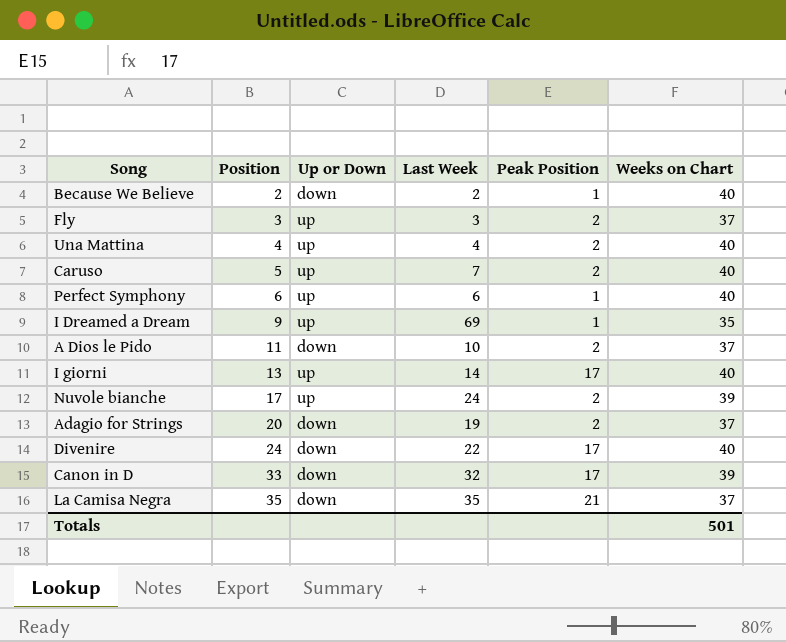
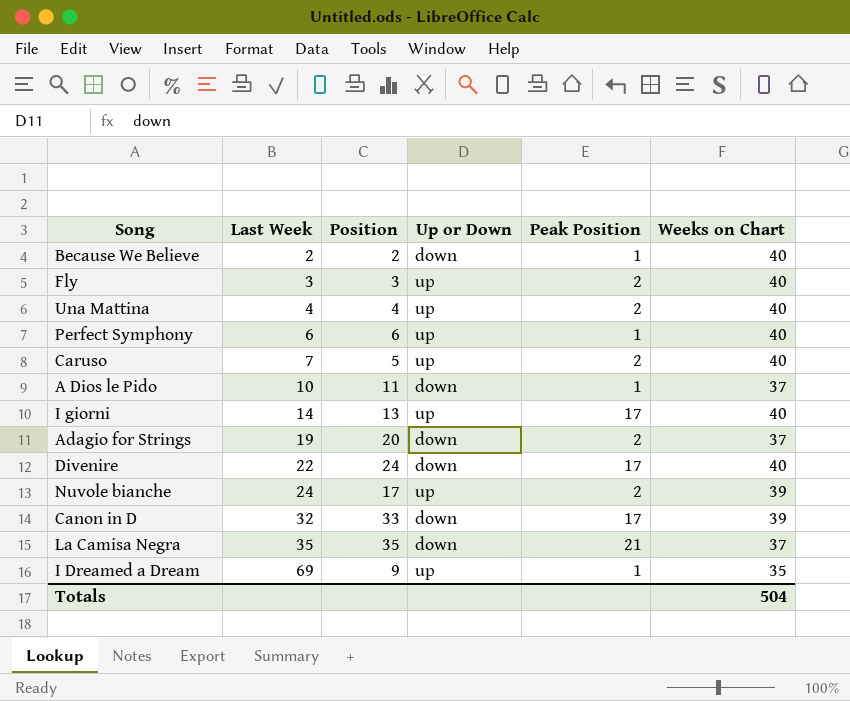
row order: Position ascending -> Last Week ascending
column Last Week | position: 4 -> 2
Fly | Weeks on Chart: 37 -> 40
A Dios le Pido | Peak Position: 2 -> 1
Totals | Weeks on Chart: 501 -> 504

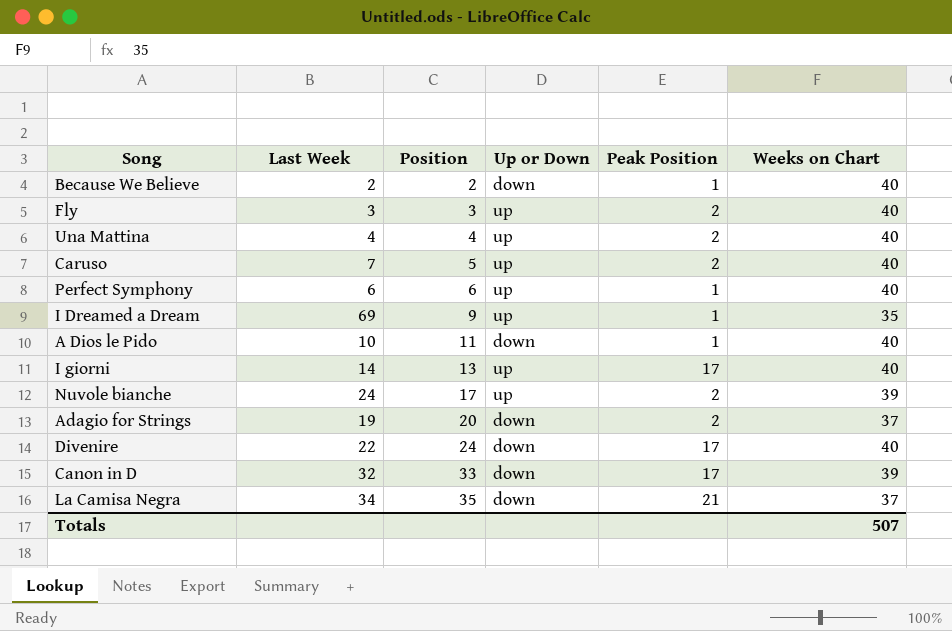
row order: Last Week ascending -> Position ascending
A Dios le Pido | Weeks on Chart: 37 -> 40
La Camisa Negra | Last Week: 35 -> 34
Totals | Weeks on Chart: 504 -> 507

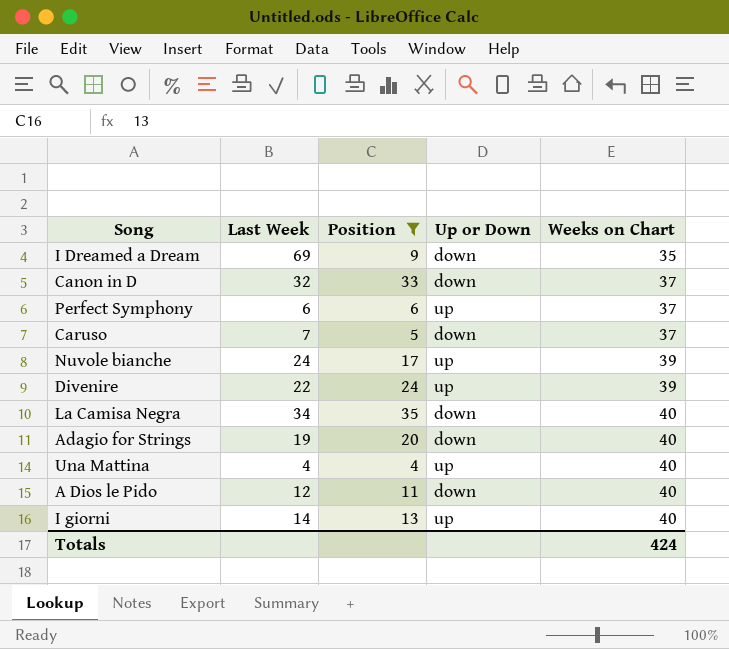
filter: none -> Position >= 4
row order: Position ascending -> Weeks on Chart ascending
column Peak Position | position: 5 -> none
I Dreamed a Dream | Up or Down: up -> down
Canon in D | Weeks on Chart: 39 -> 37
Perfect Symphony | Weeks on Chart: 40 -> 37
Caruso | Up or Down: up -> down
Caruso | Weeks on Chart: 40 -> 37
Divenire | Up or Down: down -> up
Divenire | Weeks on Chart: 40 -> 39
La Camisa Negra | Weeks on Chart: 37 -> 40
Adagio for Strings | Weeks on Chart: 37 -> 40
A Dios le Pido | Last Week: 10 -> 12
Totals | Weeks on Chart: 507 -> 424

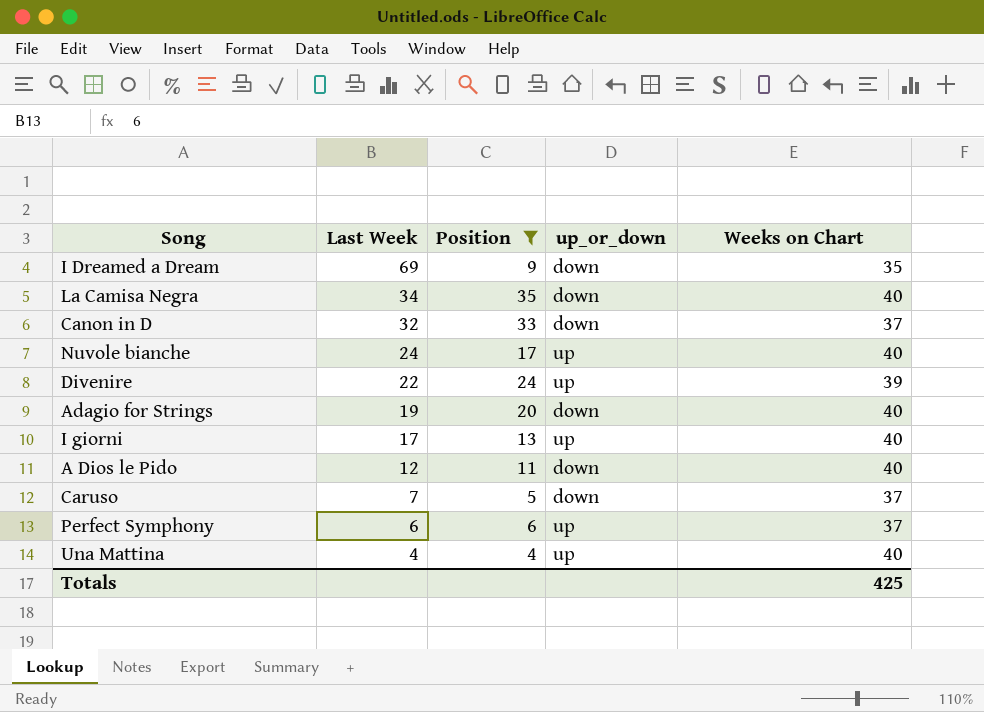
row order: Weeks on Chart ascending -> Last Week descending
column name: Up or Down -> up_or_down
Nuvole bianche | Weeks on Chart: 39 -> 40
I giorni | Last Week: 14 -> 17
Totals | Weeks on Chart: 424 -> 425

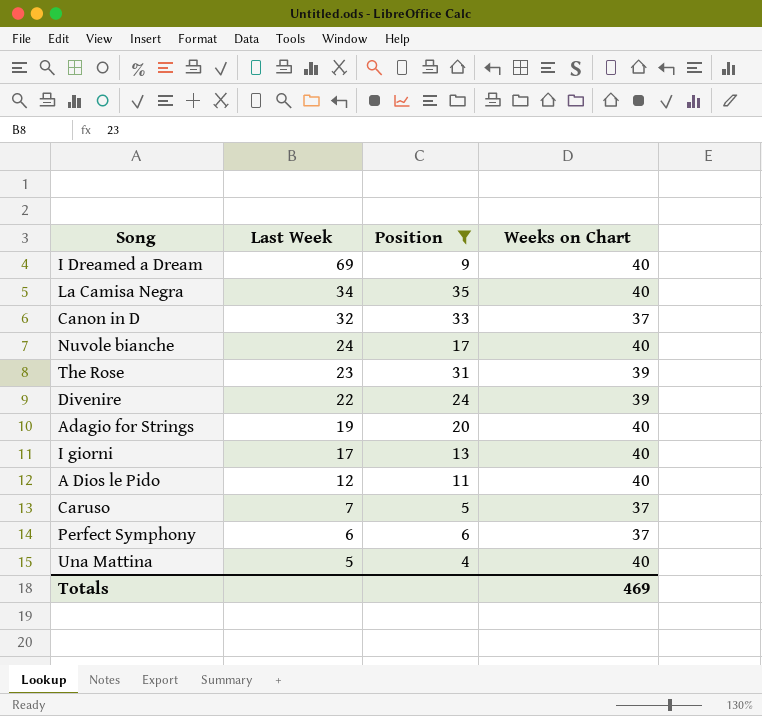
column up_or_down | position: 4 -> none
I Dreamed a Dream | Weeks on Chart: 35 -> 40
row The Rose: none -> 23 | 31 | 39
Una Mattina | Last Week: 4 -> 5
Totals | Weeks on Chart: 425 -> 469

